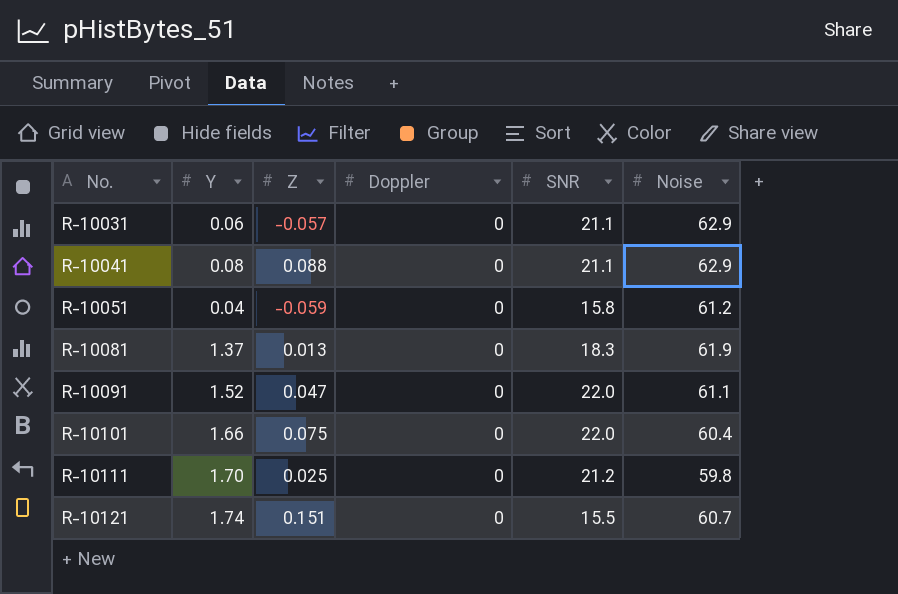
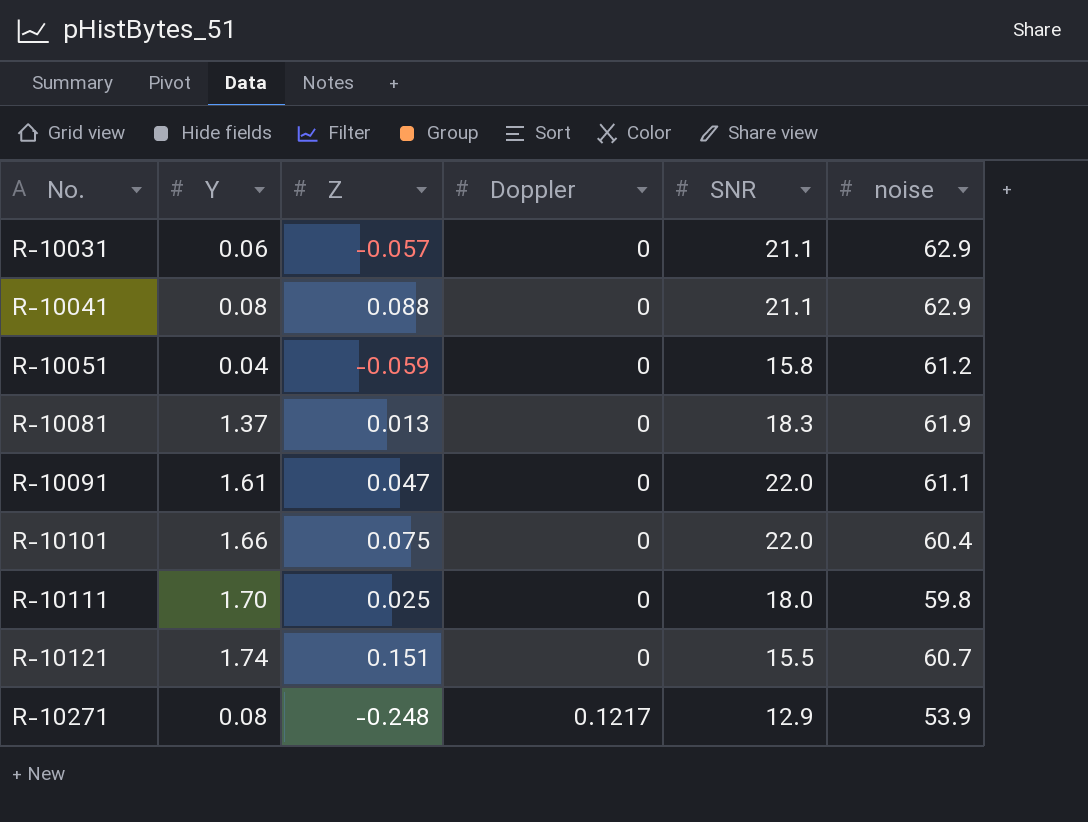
column name: Noise -> noise
R-10091 | Y: 1.52 -> 1.61
R-10111 | SNR: 21.2 -> 18.0
row R-10271: none -> 0.08 | -0.248 | 0.1217 | 12.9 | 53.9

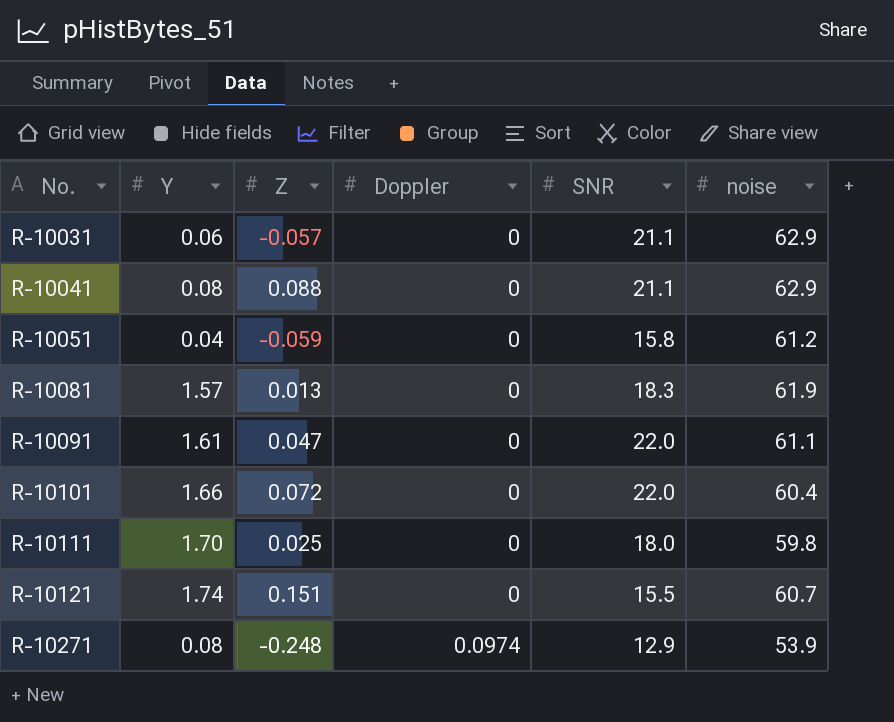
R-10081 | Y: 1.37 -> 1.57
R-10101 | Z: 0.075 -> 0.072
R-10271 | Doppler: 0.1217 -> 0.0974

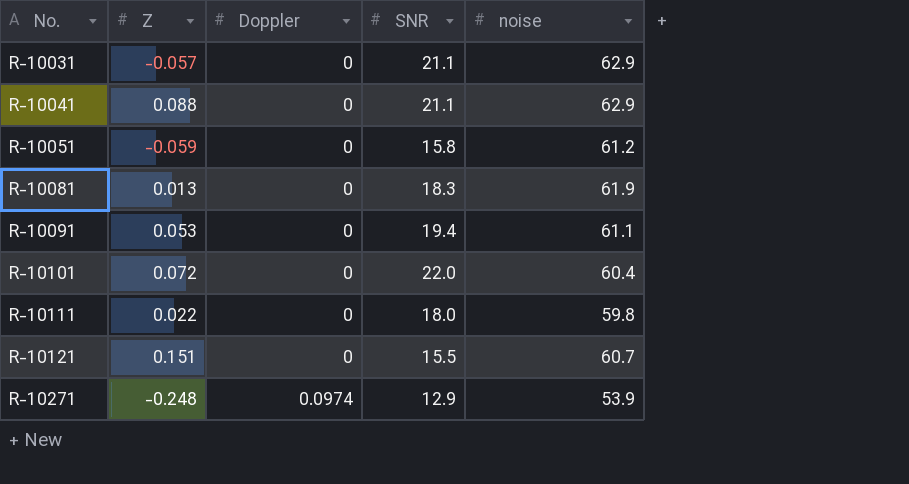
column Y | position: 2 -> none
R-10091 | Z: 0.047 -> 0.053
R-10091 | SNR: 22.0 -> 19.4
R-10111 | Z: 0.025 -> 0.022

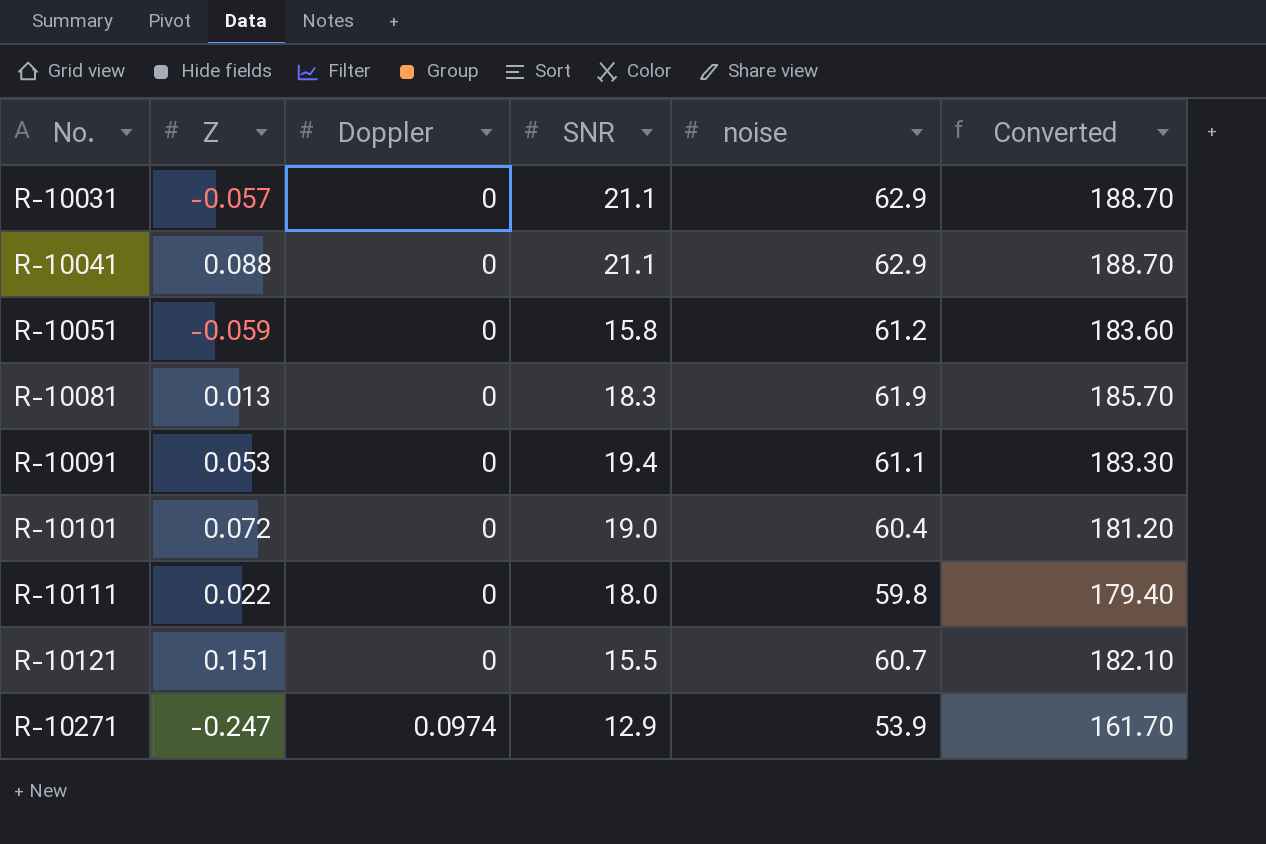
column Converted | formula: none -> [noise] * 3
R-10101 | SNR: 22.0 -> 19.0
R-10271 | Z: -0.248 -> -0.247

